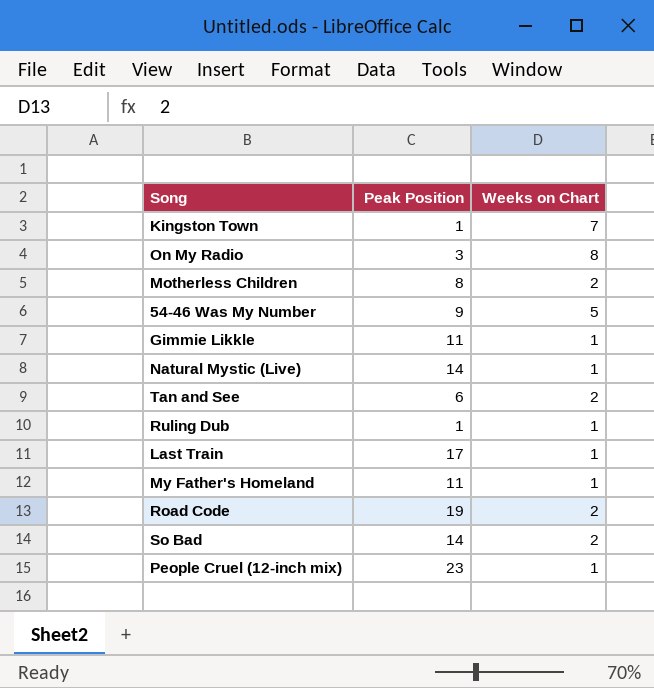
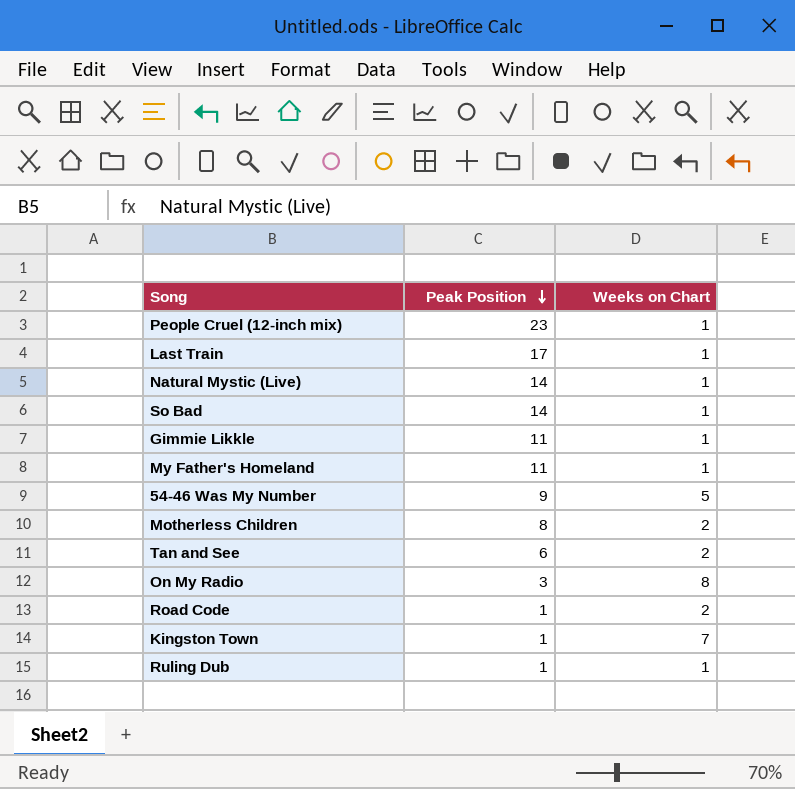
row order: none -> Peak Position descending
So Bad | Weeks on Chart: 2 -> 1
Road Code | Peak Position: 19 -> 1

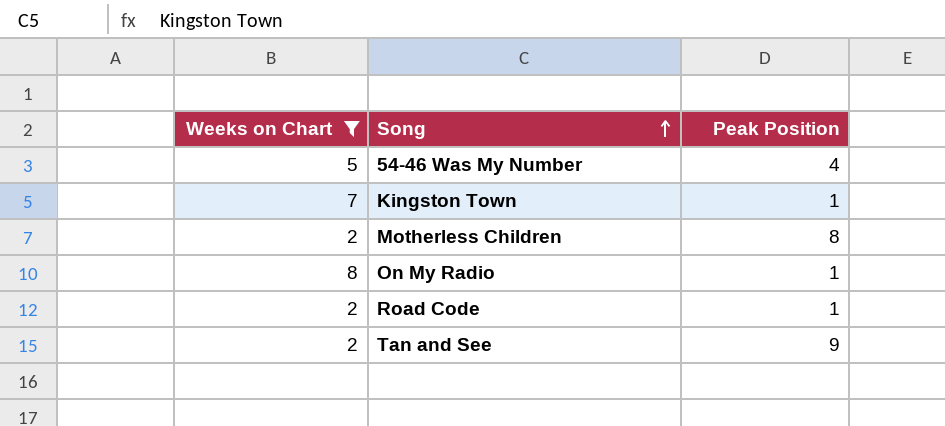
filter: none -> Weeks on Chart != 1
row order: Peak Position descending -> Song ascending
column Weeks on Chart | position: 3 -> 1
54-46 Was My Number | Peak Position: 9 -> 4
On My Radio | Peak Position: 3 -> 1
Tan and See | Peak Position: 6 -> 9

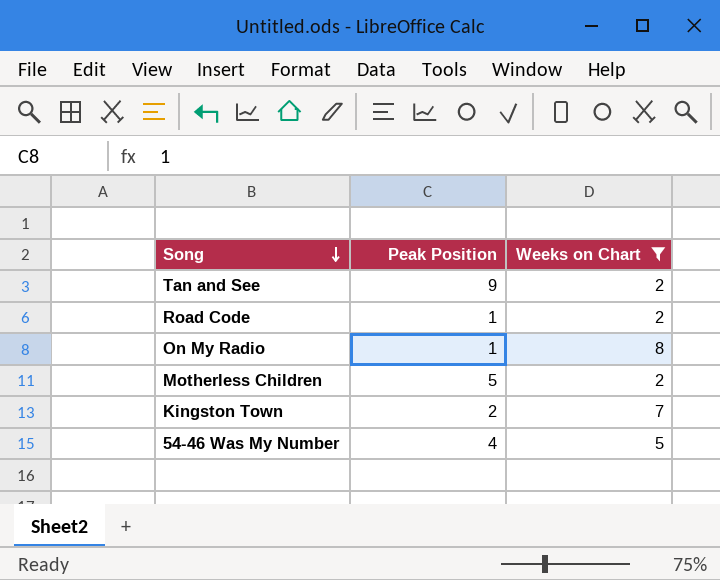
row order: Song ascending -> Song descending
column Weeks on Chart | position: 1 -> 3
Motherless Children | Peak Position: 8 -> 5
Kingston Town | Peak Position: 1 -> 2

